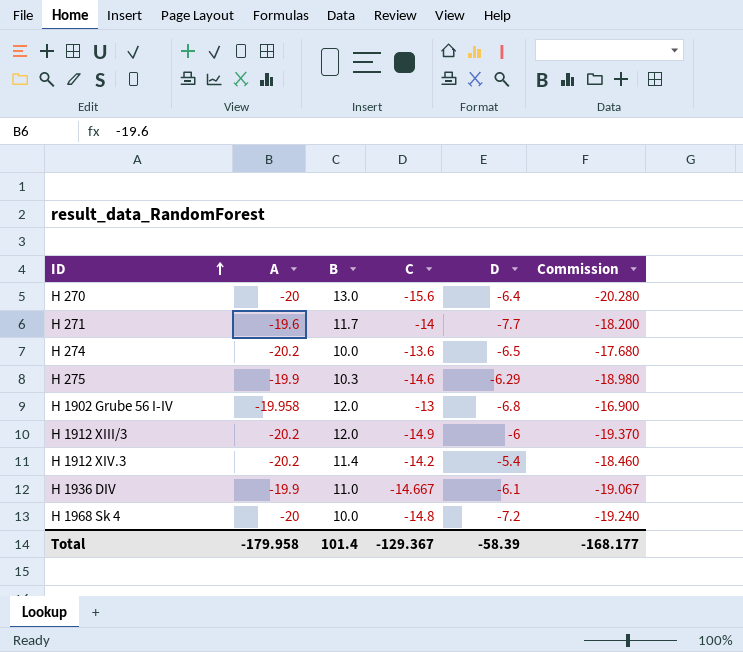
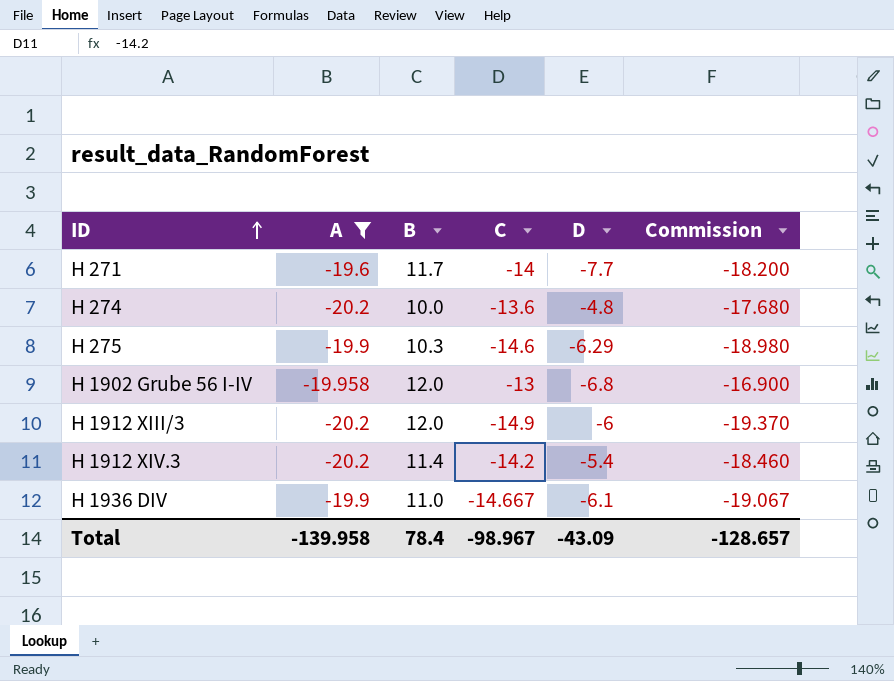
filter: none -> A != -20
H 274 | D: -6.5 -> -4.8
Total | A: -179.958 -> -139.958
Total | B: 101.4 -> 78.4
Total | C: -129.367 -> -98.967
Total | D: -58.39 -> -43.09
Total | Commission: -168.177 -> -128.657

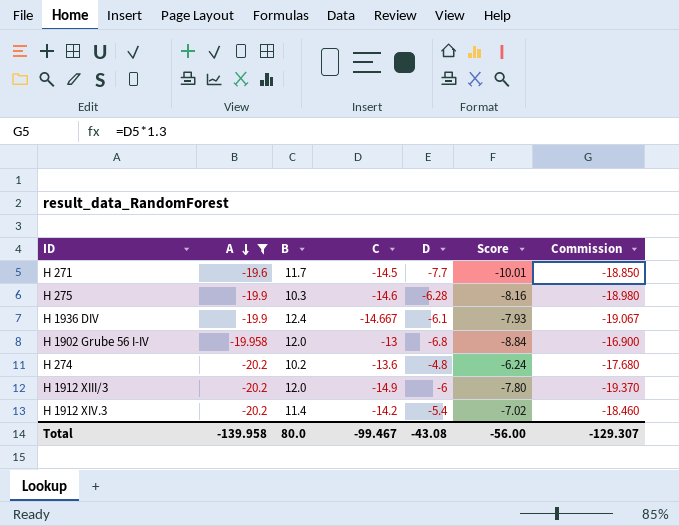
row order: ID ascending -> A descending
column Score | formula: none -> [D] * 1.3
H 271 | C: -14 -> -14.5
H 271 | Commission: -18.200 -> -18.850
H 275 | D: -6.29 -> -6.28
H 1936 DIV | B: 11.0 -> 12.4
H 274 | B: 10.0 -> 10.2
Total | B: 78.4 -> 80.0
Total | C: -98.967 -> -99.467
Total | D: -43.09 -> -43.08
Total | Commission: -128.657 -> -129.307

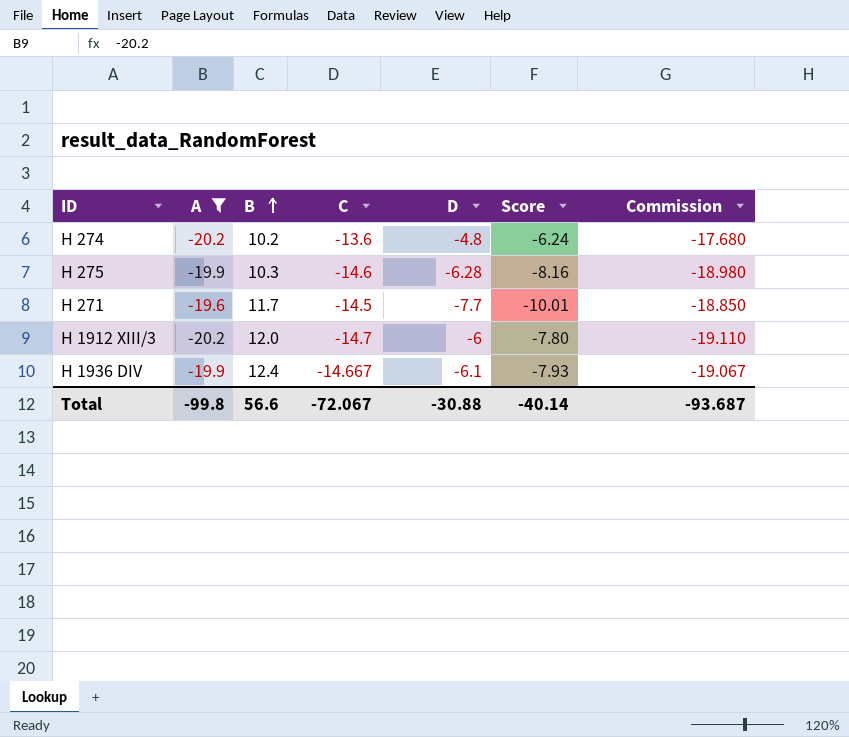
row order: A descending -> B ascending
row H 1902 Grube 56 I-IV: -19.958 | 12.0 | -13 | -6.8 | -8.84 | -16.900 -> none
row H 1912 XIV.3: -20.2 | 11.4 | -14.2 | -5.4 | -7.02 | -18.460 -> none
H 1912 XIII/3 | C: -14.9 -> -14.7
H 1912 XIII/3 | Commission: -19.370 -> -19.110
Total | A: -139.958 -> -99.8
Total | B: 80.0 -> 56.6
Total | C: -99.467 -> -72.067
Total | D: -43.08 -> -30.88
Total | Score: -56.00 -> -40.14
Total | Commission: -129.307 -> -93.687

